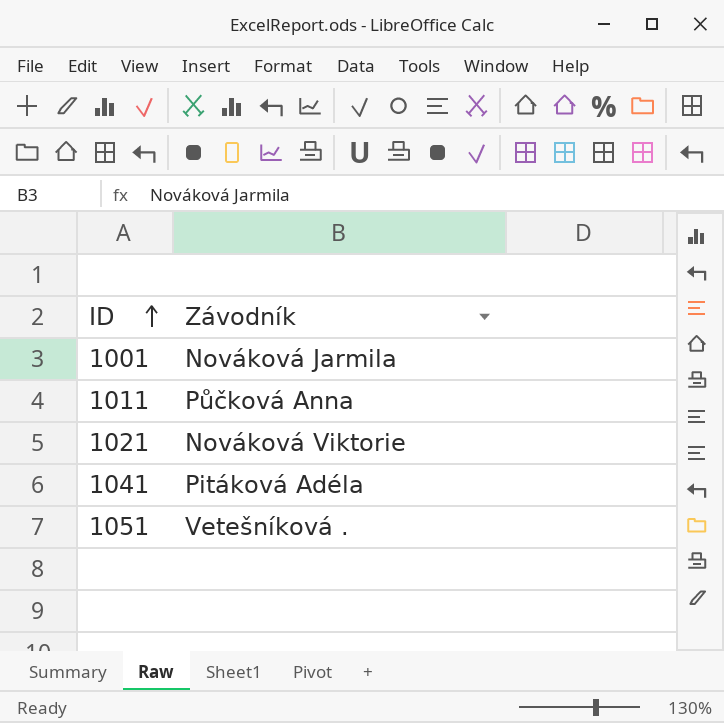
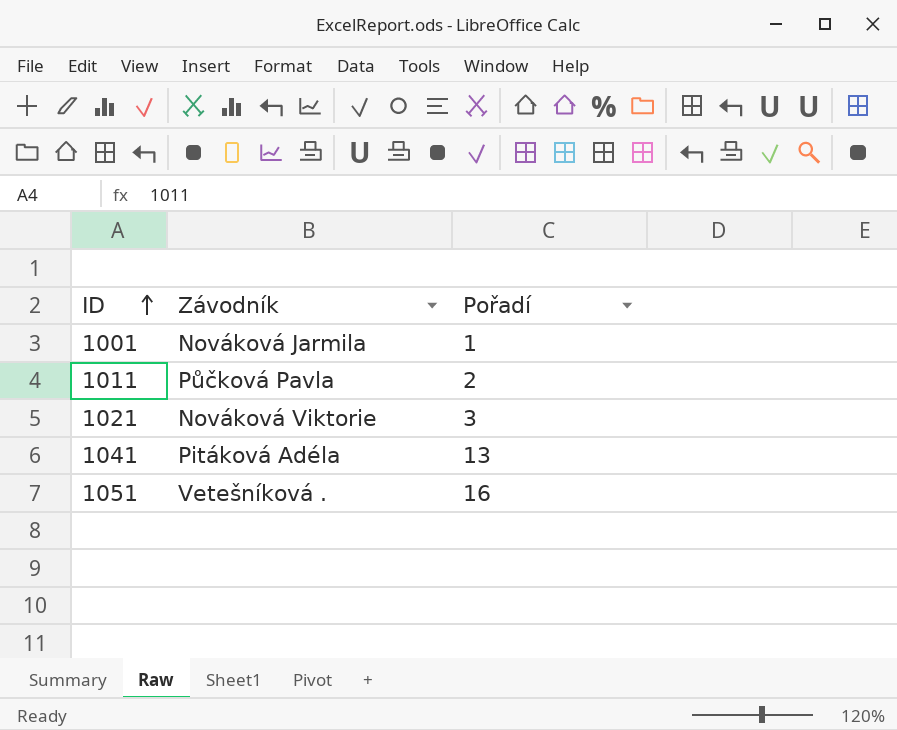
column Pořadí | position: none -> 3
1011 | Závodník: Půčková Anna -> Půčková Pavla

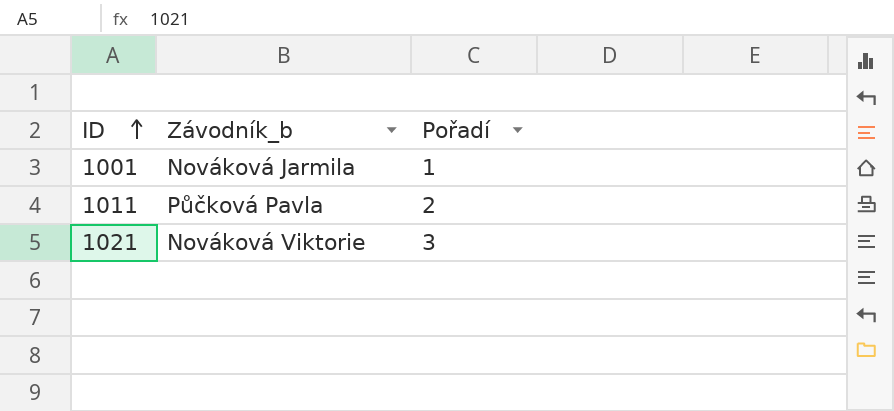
column name: Závodník -> Závodník_b
row 1041: Pitáková Adéla | 13 -> none
row 1051: Vetešníková . | 16 -> none

